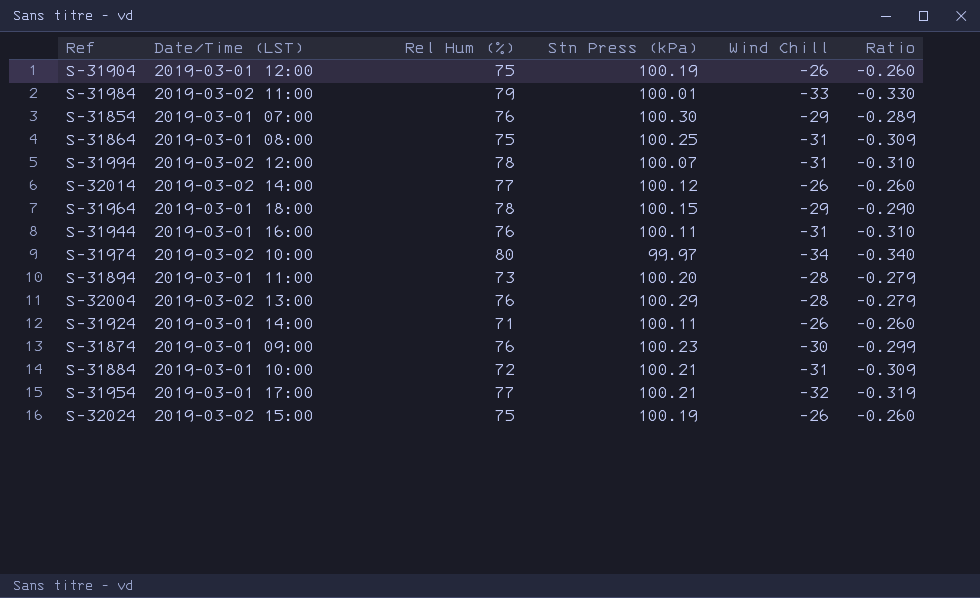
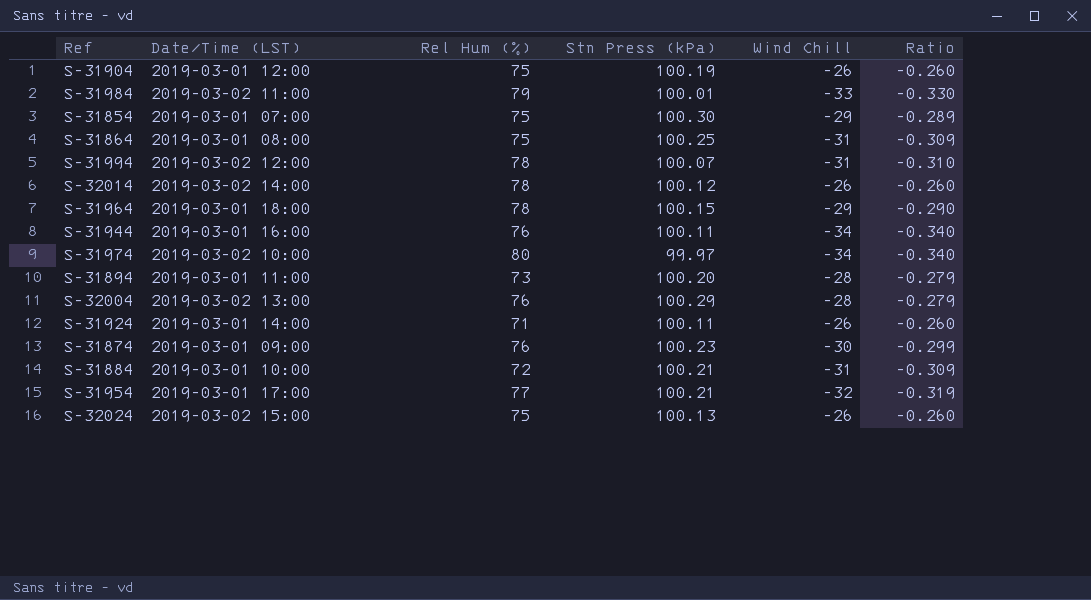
S-31854 | Rel Hum (%): 76 -> 75
S-32014 | Rel Hum (%): 77 -> 78
S-31944 | Wind Chill: -31 -> -34
S-31944 | Ratio: -0.310 -> -0.340
S-32024 | Stn Press (kPa): 100.19 -> 100.13

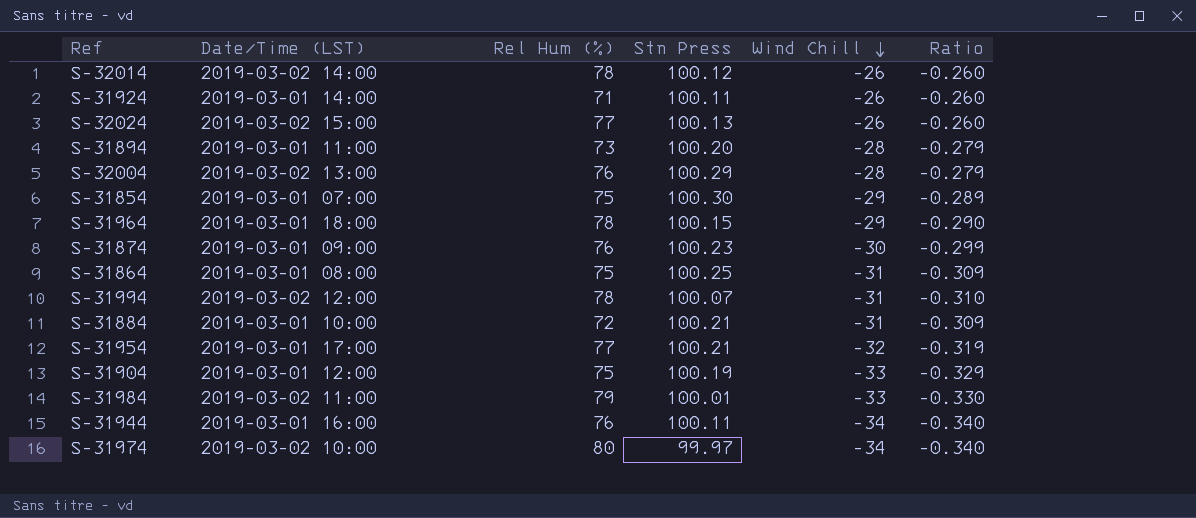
row order: none -> Wind Chill descending
column name: Stn Press (kPa) -> Stn Press
S-32024 | Rel Hum (%): 75 -> 77
S-31904 | Wind Chill: -26 -> -33
S-31904 | Ratio: -0.260 -> -0.329

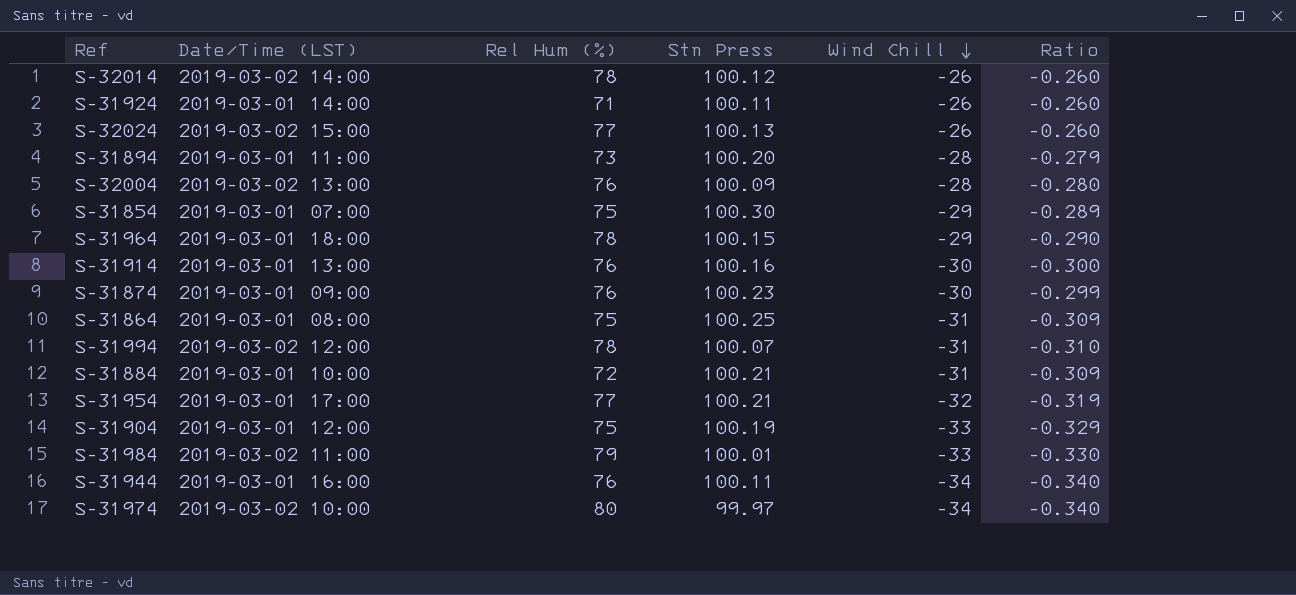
S-32004 | Stn Press: 100.29 -> 100.09
S-32004 | Ratio: -0.279 -> -0.280
row S-31914: none -> 2019-03-01 13:00 | 76 | 100.16 | -30 | -0.300

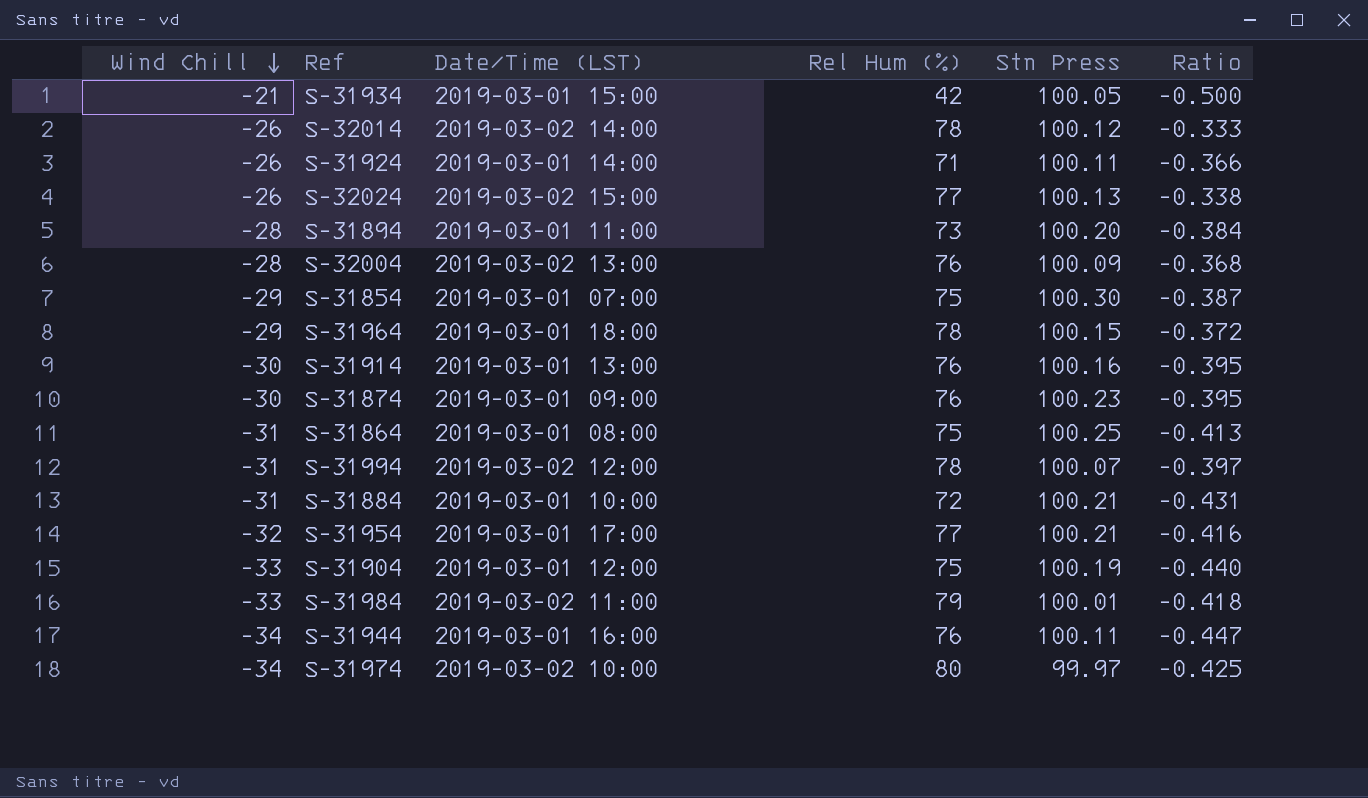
column Wind Chill | position: 5 -> 1
column Ratio | formula: [Wind Chill] / [Stn Press] -> [Wind Chill] / [Rel Hum (%)]
row S-31934: none -> -21 | 2019-03-01 15:00 | 42 | 100.05 | -0.500

